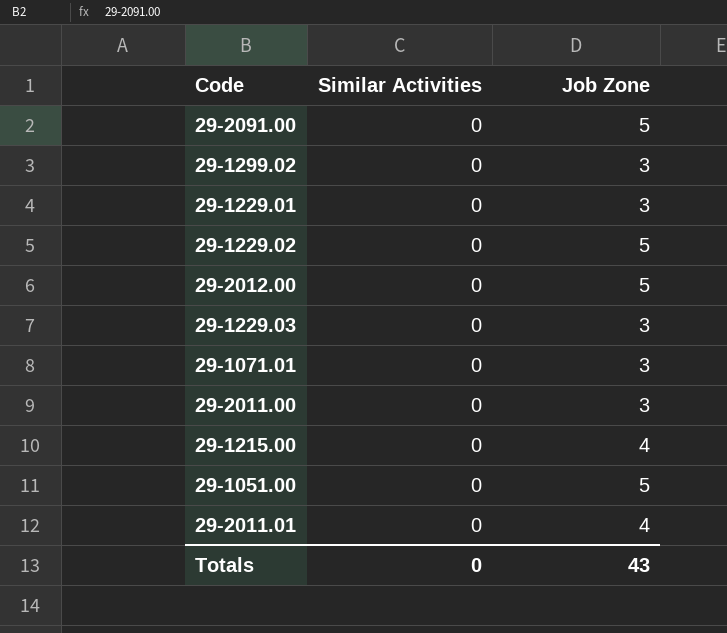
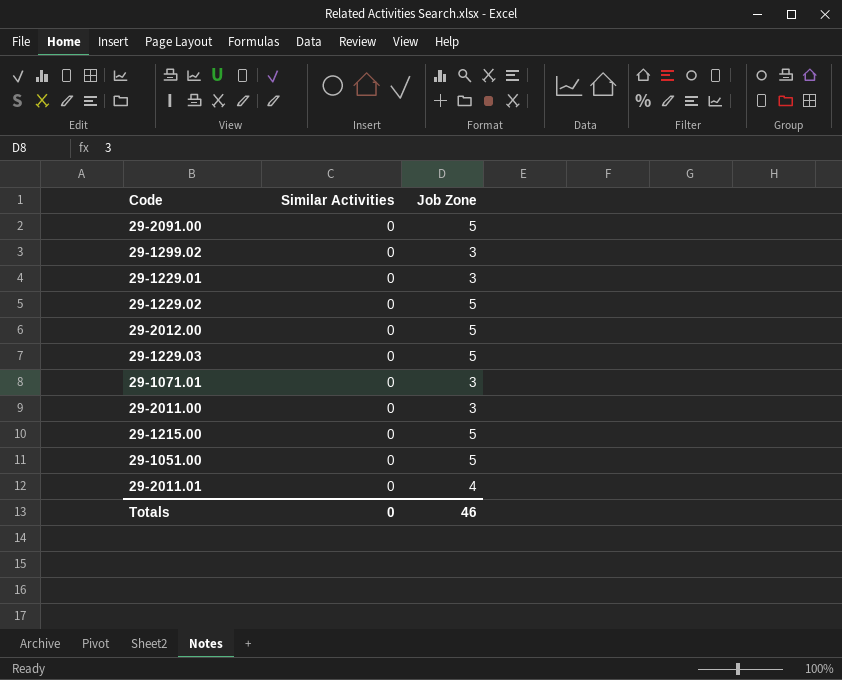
29-1229.03 | Job Zone: 3 -> 5
29-1215.00 | Job Zone: 4 -> 5
Totals | Job Zone: 43 -> 46

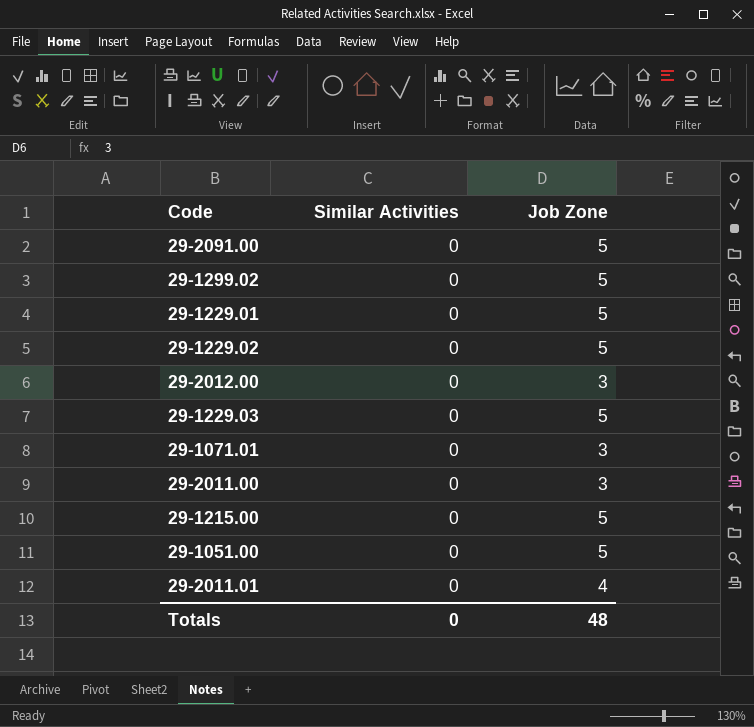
29-1299.02 | Job Zone: 3 -> 5
29-1229.01 | Job Zone: 3 -> 5
29-2012.00 | Job Zone: 5 -> 3
Totals | Job Zone: 46 -> 48

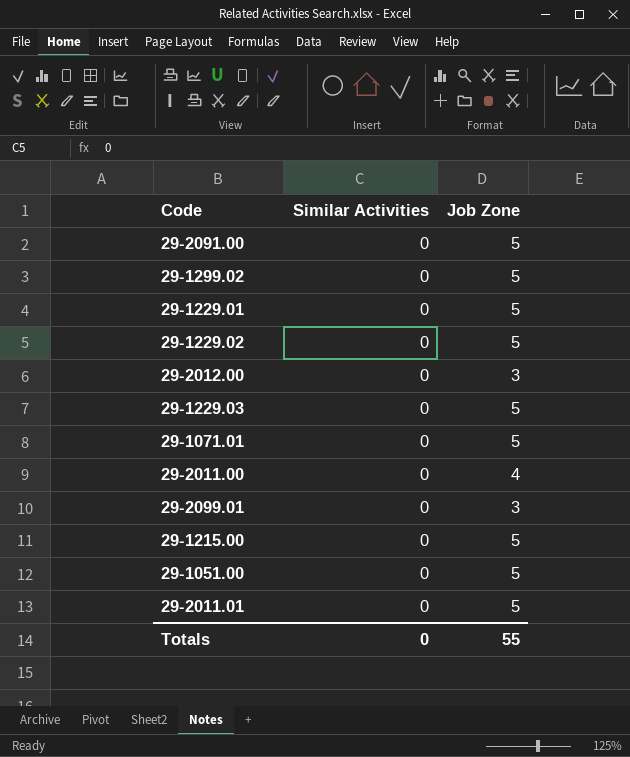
29-1071.01 | Job Zone: 3 -> 5
29-2011.00 | Job Zone: 3 -> 4
row 29-2099.01: none -> 0 | 3
29-2011.01 | Job Zone: 4 -> 5
Totals | Job Zone: 48 -> 55

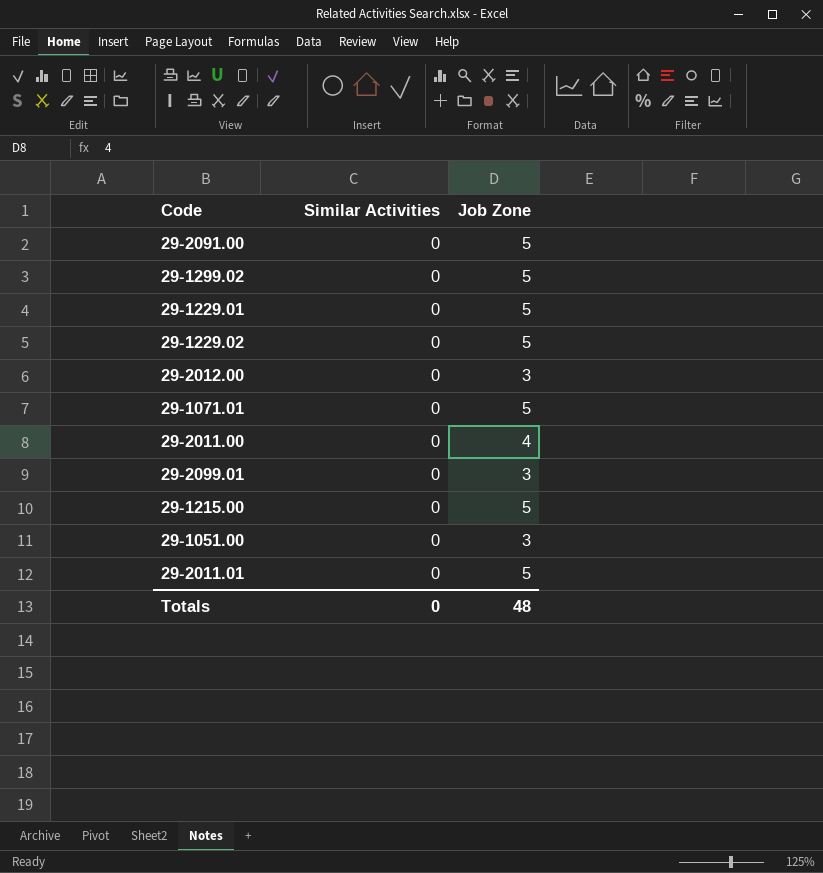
row 29-1229.03: 0 | 5 -> none
29-1051.00 | Job Zone: 5 -> 3
Totals | Job Zone: 55 -> 48

